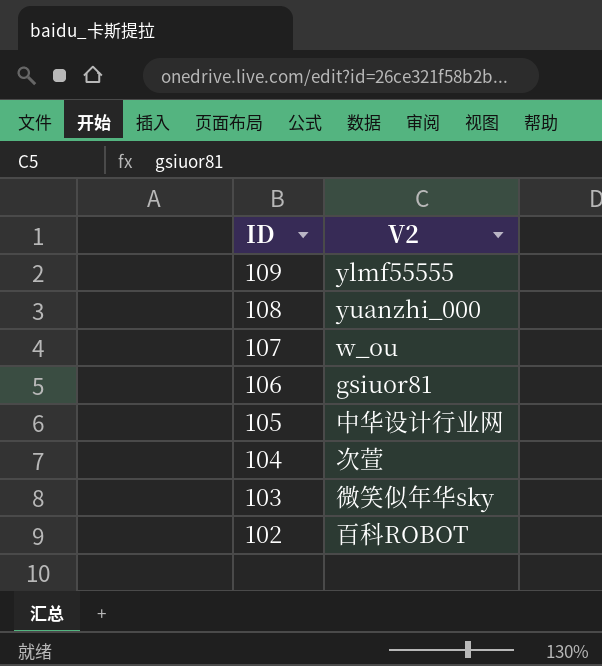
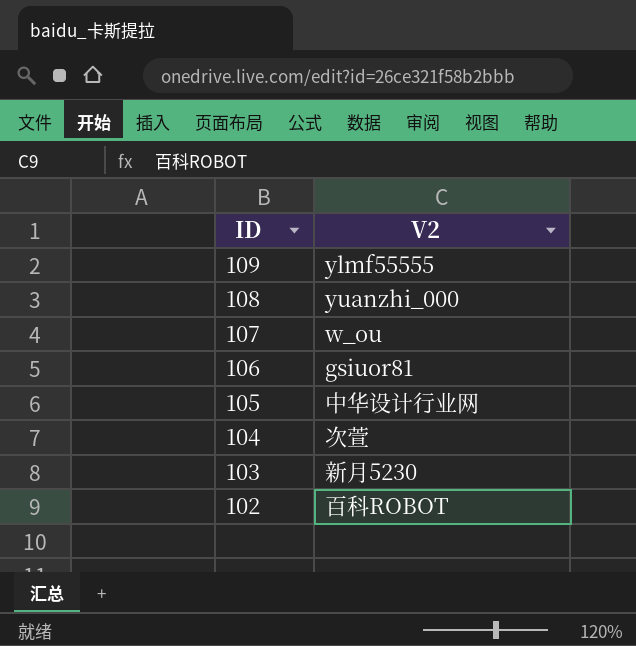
103 | V2: 微笑似年华sky -> 新月5230

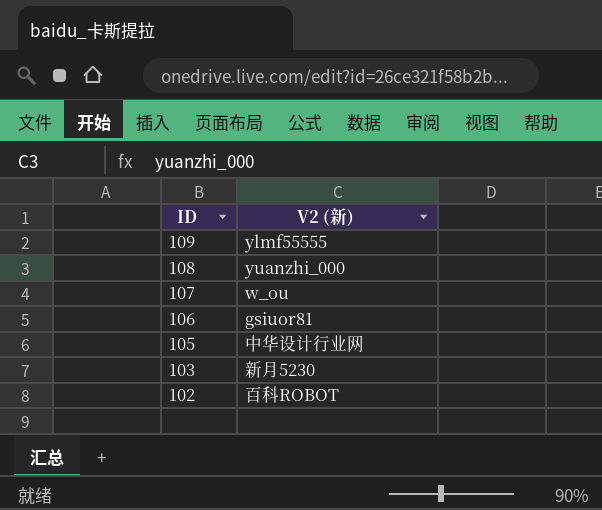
column name: V2 -> V2 (新)
row 104: 次萱 -> none

